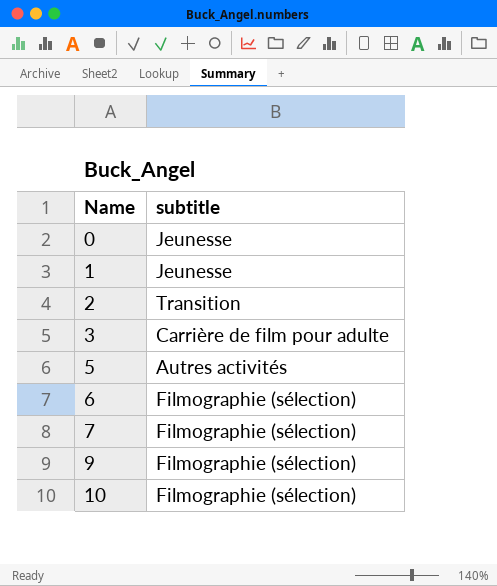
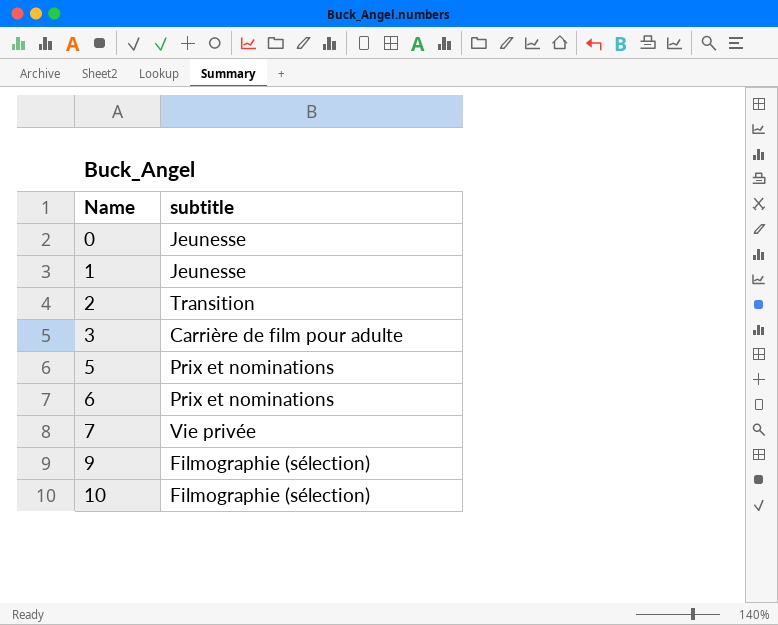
5 | subtitle: Autres activités -> Prix et nominations
6 | subtitle: Filmographie (sélection) -> Prix et nominations
7 | subtitle: Filmographie (sélection) -> Vie privée

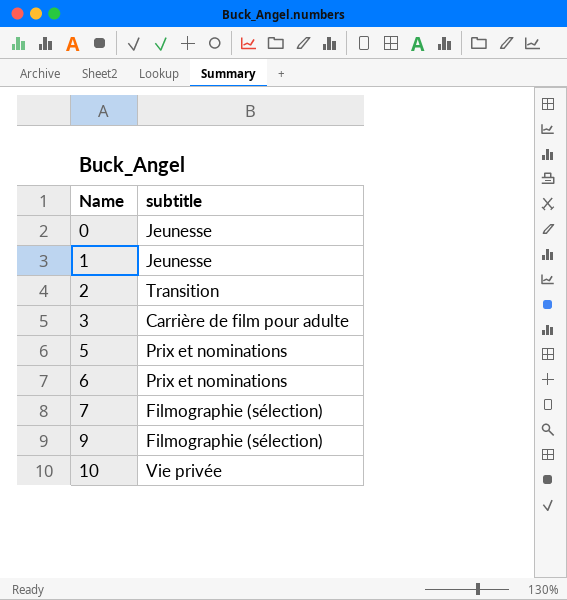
7 | subtitle: Vie privée -> Filmographie (sélection)
10 | subtitle: Filmographie (sélection) -> Vie privée

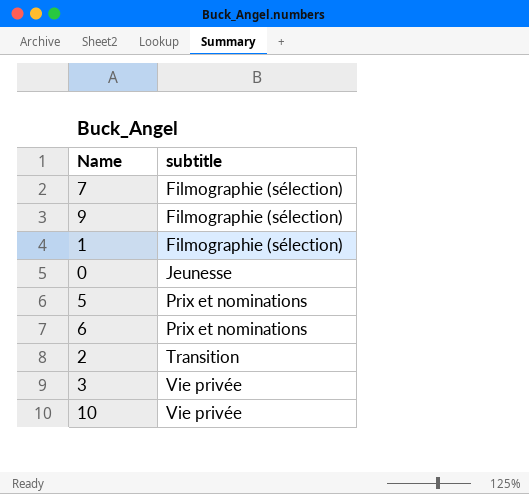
row order: Name ascending -> subtitle ascending
1 | subtitle: Jeunesse -> Filmographie (sélection)
3 | subtitle: Carrière de film pour adulte -> Vie privée

